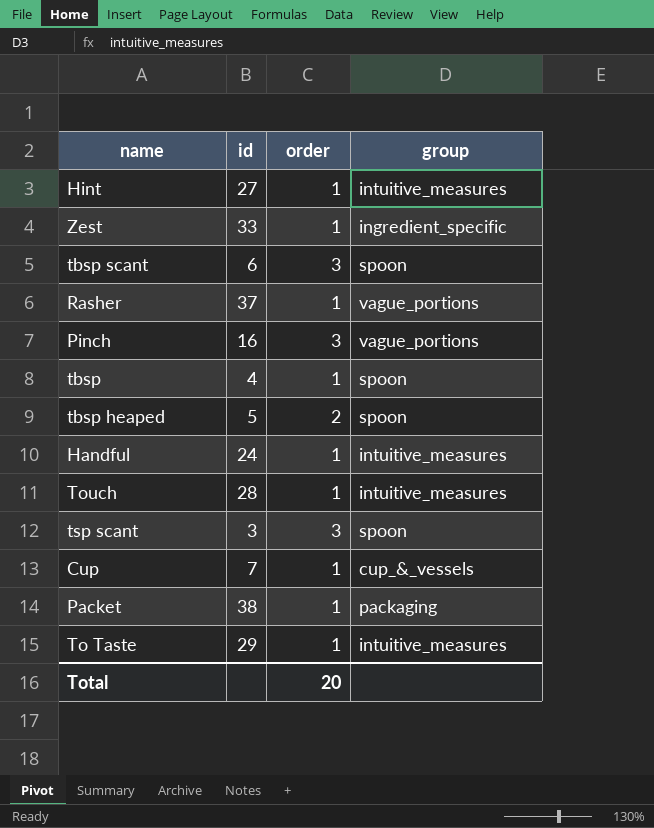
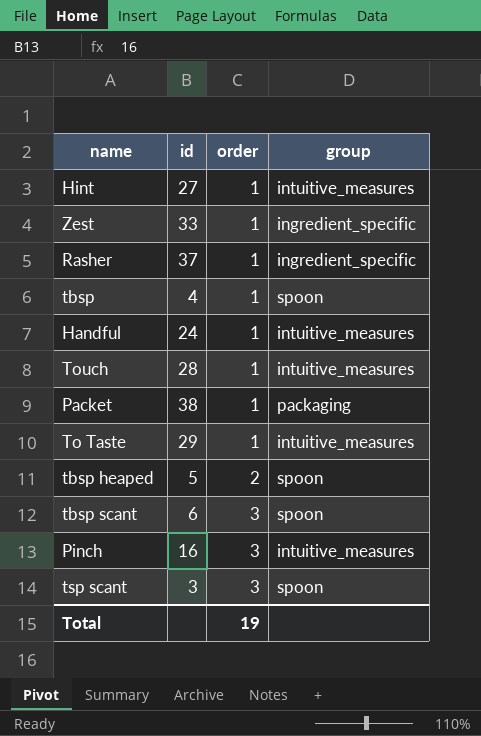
row order: none -> order ascending
row Cup: 7 | 1 | cup_&_vessels -> none
Rasher | group: vague_portions -> ingredient_specific
Pinch | group: vague_portions -> intuitive_measures
Total | order: 20 -> 19

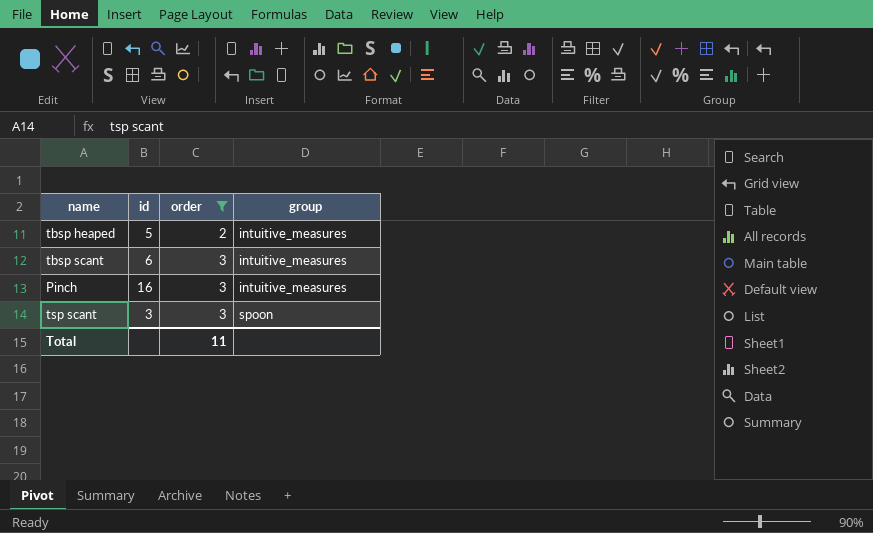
filter: none -> order != 1
tbsp heaped | group: spoon -> intuitive_measures
tbsp scant | group: spoon -> intuitive_measures
Total | order: 19 -> 11

